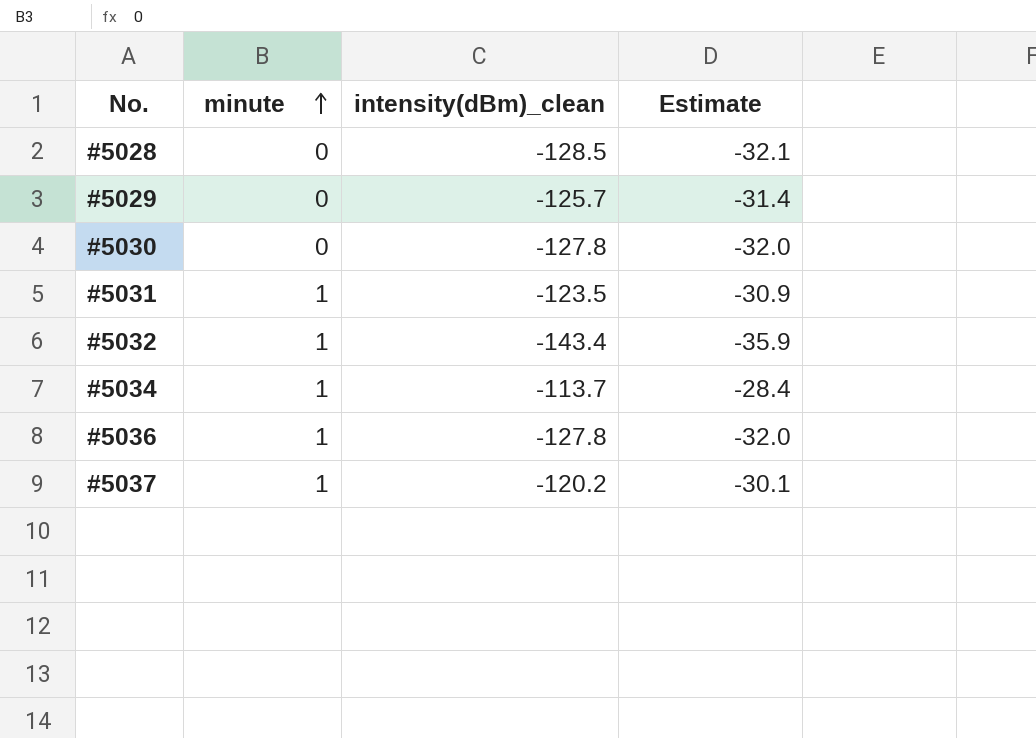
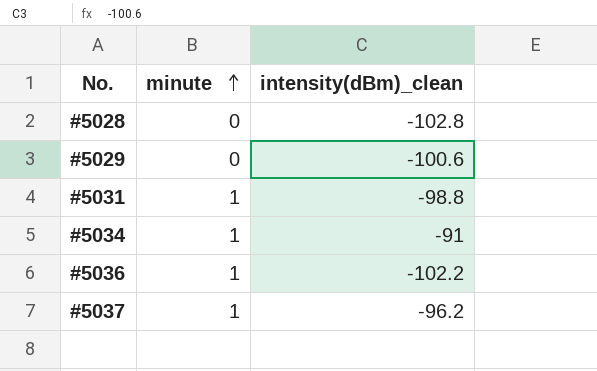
column Estimate | formula: [intensity(dBm)_clean] * 0.25 -> none
row #5030: 0 | -127.8 | -32.0 -> none
row #5032: 1 | -143.4 | -35.9 -> none
#5028 | intensity(dBm)_clean: -128.5 -> -102.8
#5029 | intensity(dBm)_clean: -125.7 -> -100.6
#5031 | intensity(dBm)_clean: -123.5 -> -98.8
#5034 | intensity(dBm)_clean: -113.7 -> -91
#5036 | intensity(dBm)_clean: -127.8 -> -102.2
#5037 | intensity(dBm)_clean: -120.2 -> -96.2

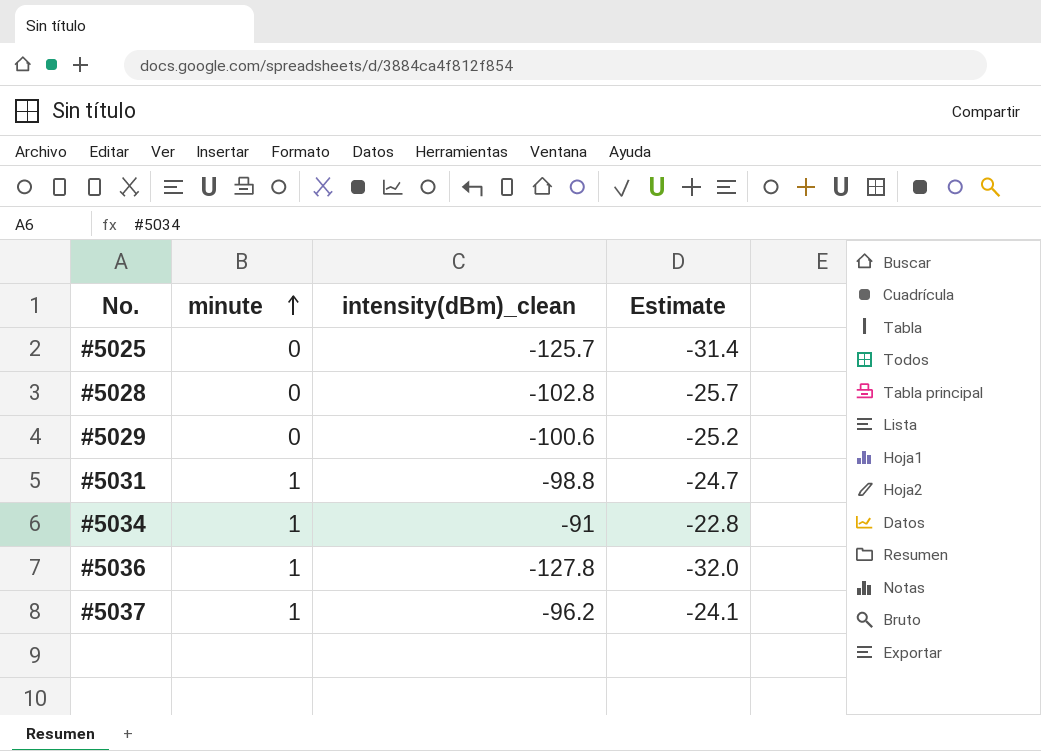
column Estimate | formula: none -> [intensity(dBm)_clean] * 0.25
row #5025: none -> 0 | -125.7 | -31.4
#5036 | intensity(dBm)_clean: -102.2 -> -127.8

